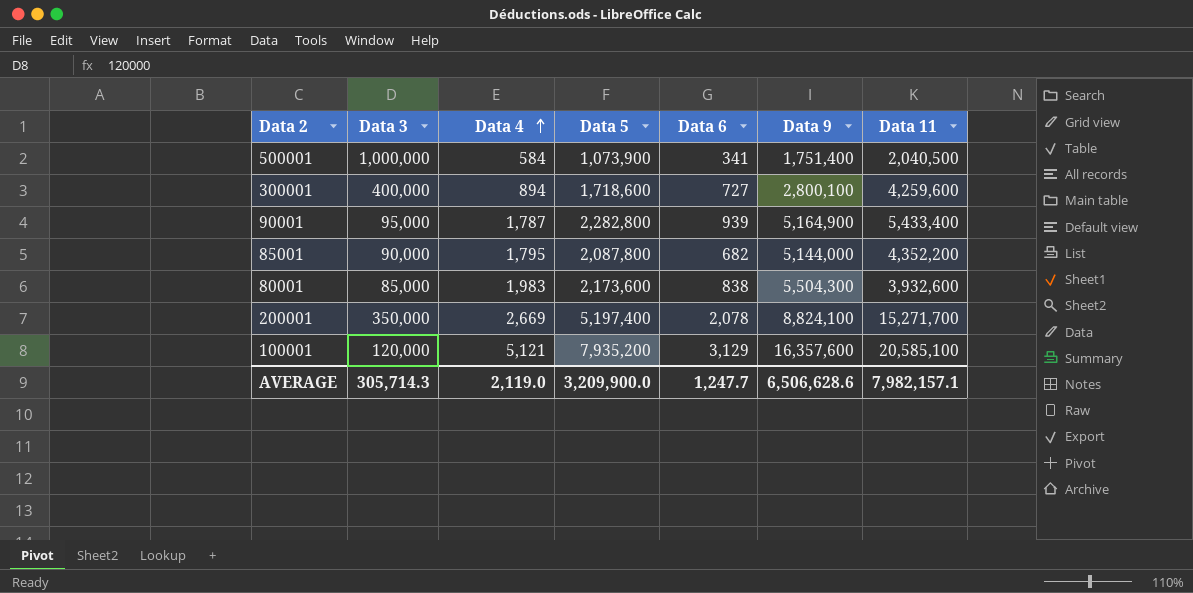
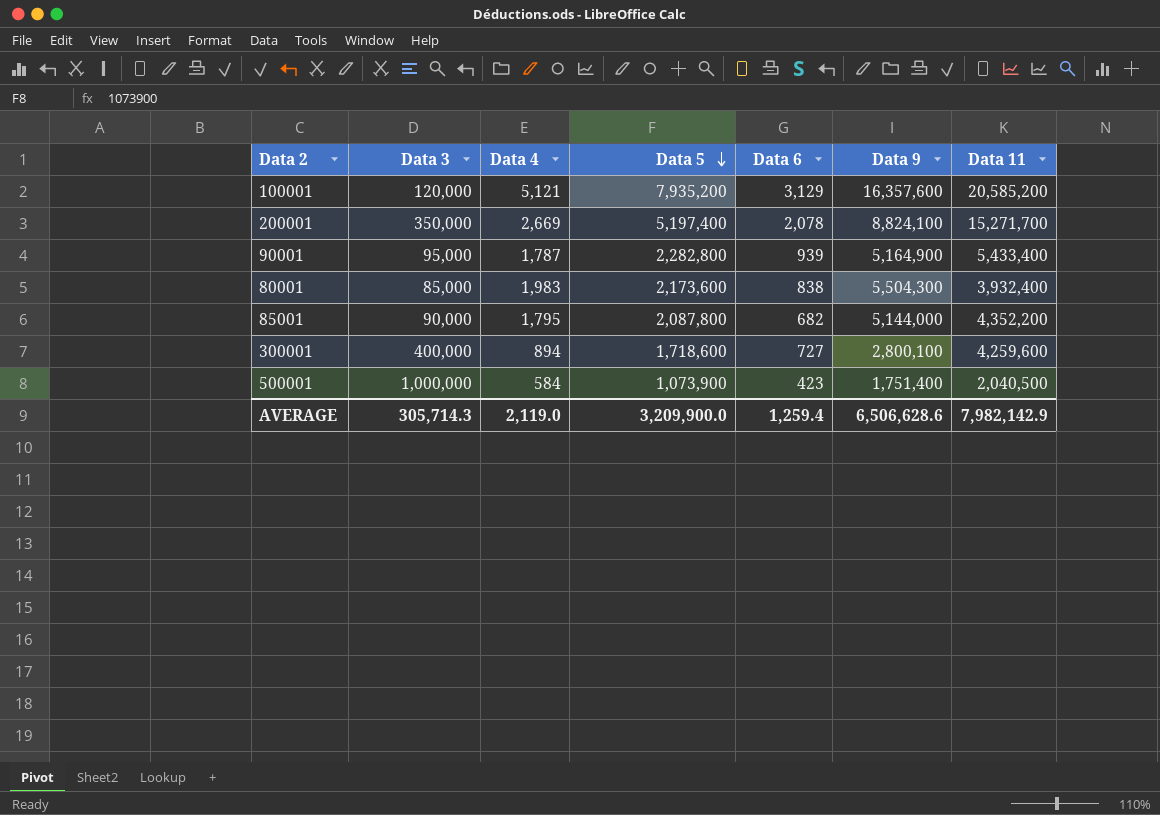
row order: Data 4 ascending -> Data 5 descending
100001 | Data 11: 20,585,100 -> 20,585,200
80001 | Data 11: 3,932,600 -> 3,932,400
500001 | Data 6: 341 -> 423
AVERAGE | Data 6: 1,247.7 -> 1,259.4
AVERAGE | Data 11: 7,982,157.1 -> 7,982,142.9

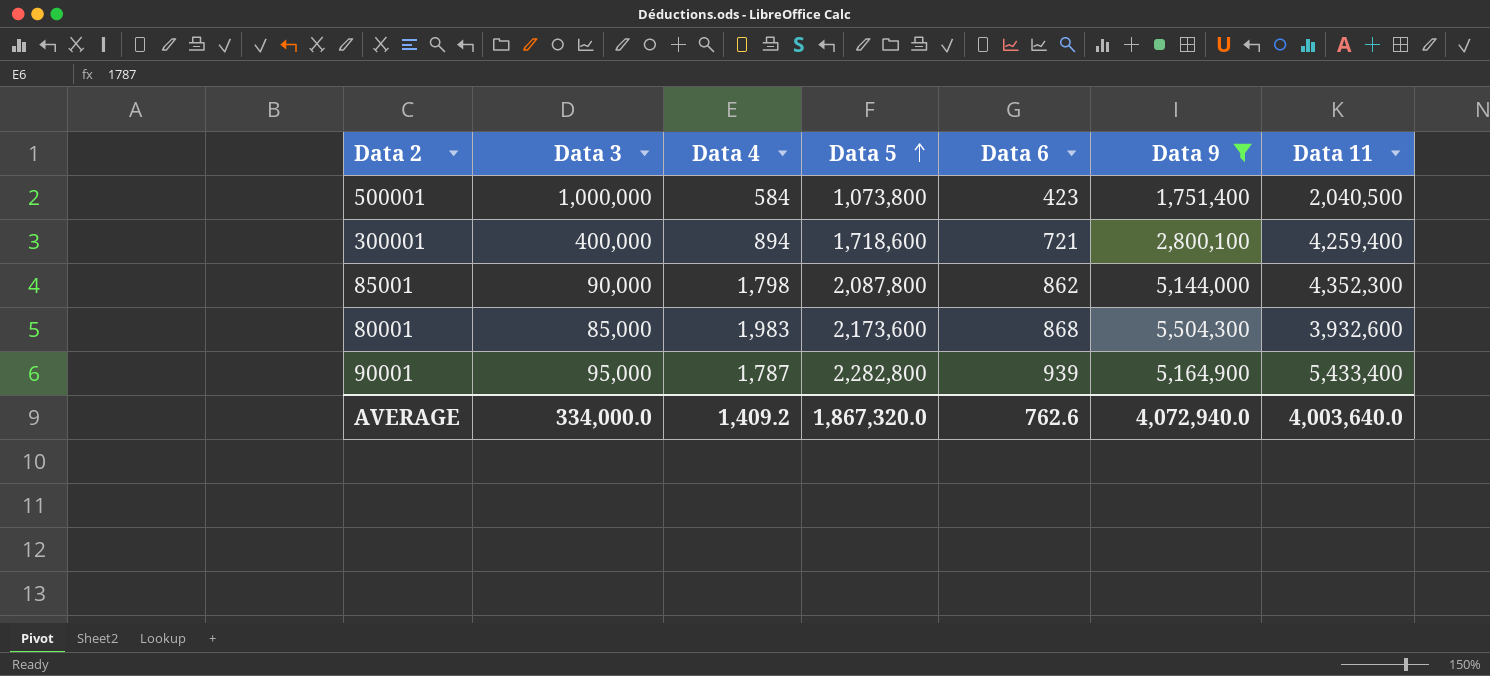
filter: none -> Data 9 <= 5,504,300
row order: Data 5 descending -> Data 5 ascending
500001 | Data 5: 1,073,900 -> 1,073,800
300001 | Data 6: 727 -> 721
300001 | Data 11: 4,259,600 -> 4,259,400
85001 | Data 4: 1,795 -> 1,798
85001 | Data 6: 682 -> 862
85001 | Data 11: 4,352,200 -> 4,352,300
80001 | Data 6: 838 -> 868
80001 | Data 11: 3,932,400 -> 3,932,600
AVERAGE | Data 3: 305,714.3 -> 334,000.0
AVERAGE | Data 4: 2,119.0 -> 1,409.2
AVERAGE | Data 5: 3,209,900.0 -> 1,867,320.0
AVERAGE | Data 6: 1,259.4 -> 762.6
AVERAGE | Data 9: 6,506,628.6 -> 4,072,940.0
AVERAGE | Data 11: 7,982,142.9 -> 4,003,640.0

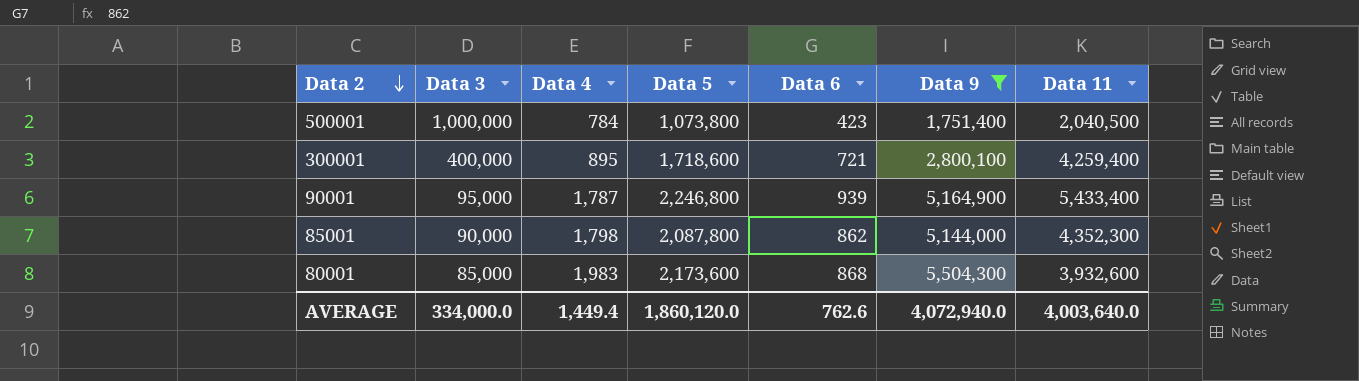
row order: Data 5 ascending -> Data 2 descending
500001 | Data 4: 584 -> 784
300001 | Data 4: 894 -> 895
90001 | Data 5: 2,282,800 -> 2,246,800
AVERAGE | Data 4: 1,409.2 -> 1,449.4
AVERAGE | Data 5: 1,867,320.0 -> 1,860,120.0

